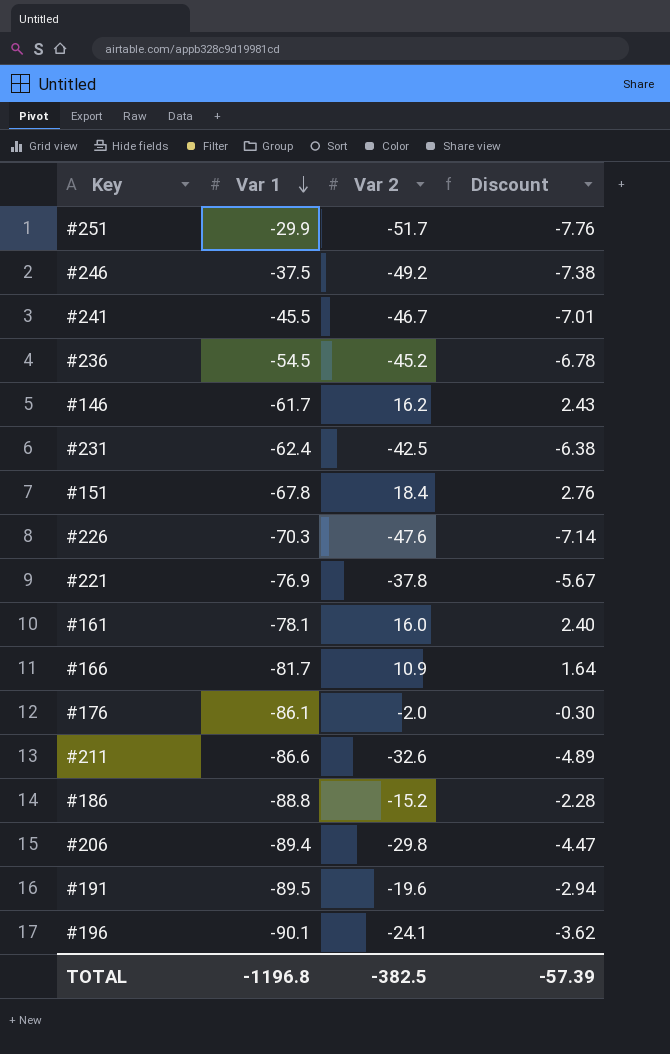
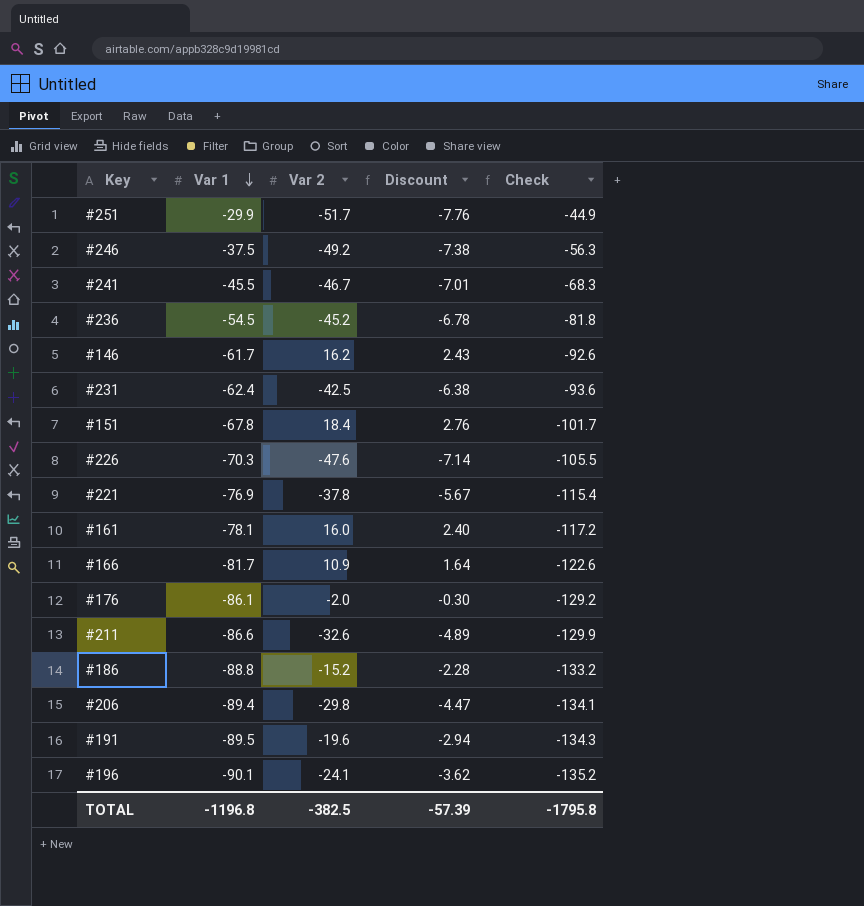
column Check | formula: none -> [Var 1] * 1.5

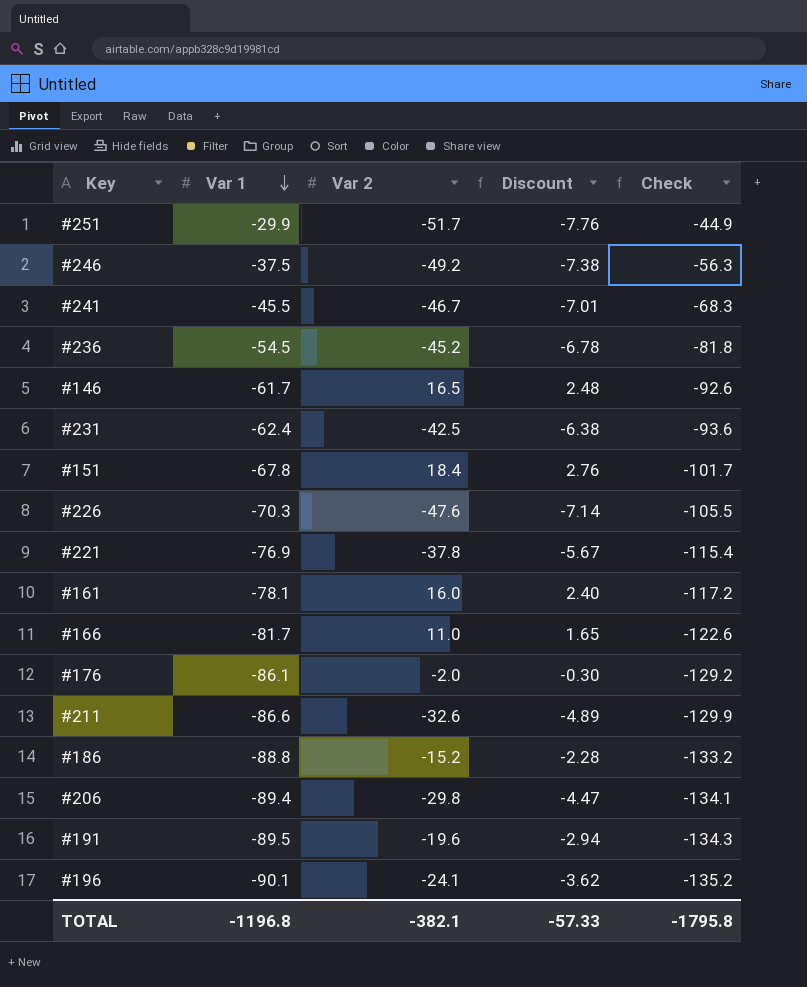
#146 | Var 2: 16.2 -> 16.5
#146 | Discount: 2.43 -> 2.48
#166 | Var 2: 10.9 -> 11.0
#166 | Discount: 1.64 -> 1.65
TOTAL | Var 2: -382.5 -> -382.1
TOTAL | Discount: -57.39 -> -57.33

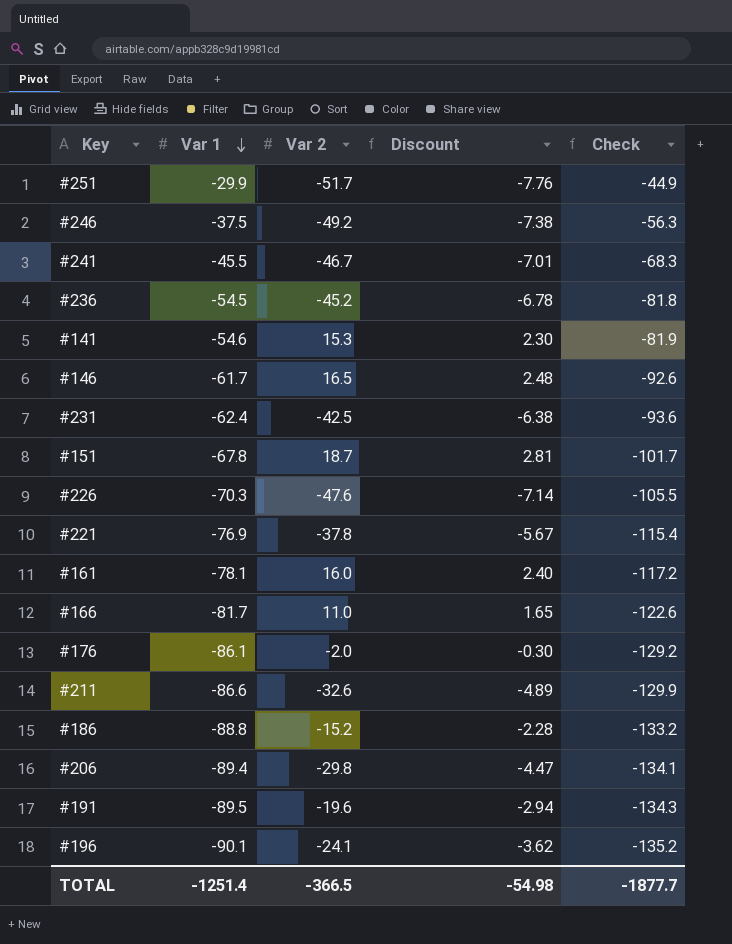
row #141: none -> -54.6 | 15.3 | 2.30 | -81.9
#151 | Var 2: 18.4 -> 18.7
#151 | Discount: 2.76 -> 2.81
TOTAL | Var 1: -1196.8 -> -1251.4
TOTAL | Var 2: -382.1 -> -366.5
TOTAL | Discount: -57.33 -> -54.98
TOTAL | Check: -1795.8 -> -1877.7

